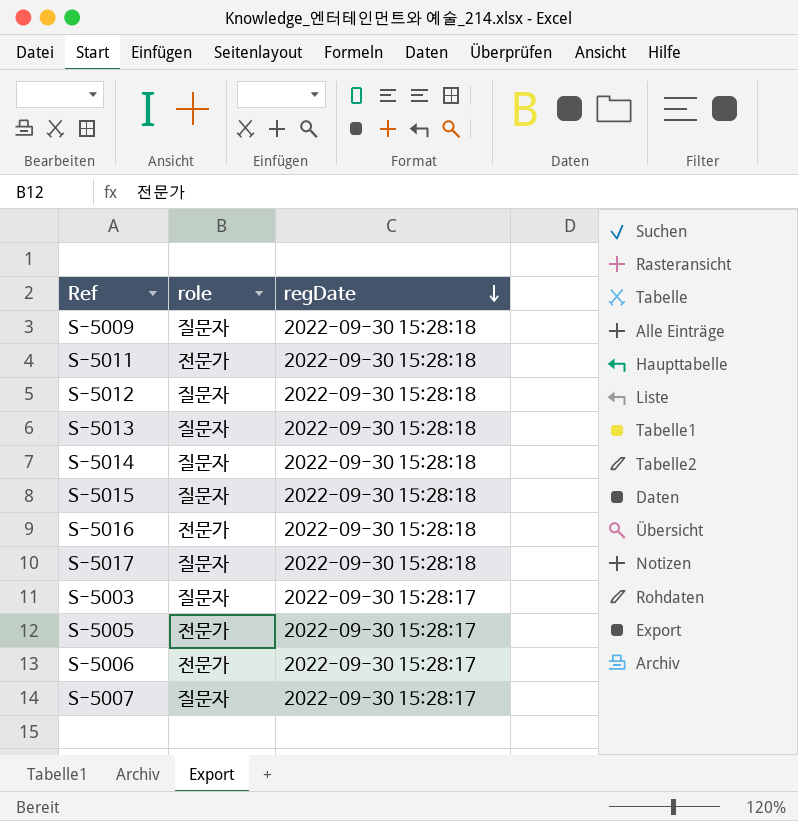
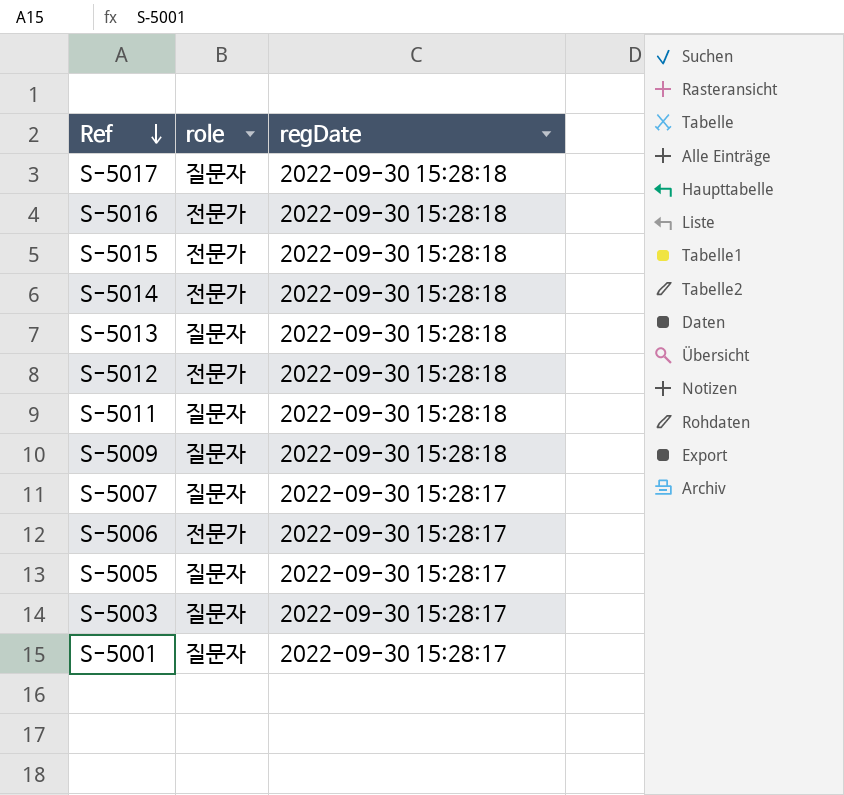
row order: regDate descending -> Ref descending
S-5015 | role: 질문자 -> 전문가
S-5014 | role: 질문자 -> 전문가
S-5012 | role: 질문자 -> 전문가
S-5011 | role: 전문가 -> 질문자
S-5005 | role: 전문가 -> 질문자
row S-5001: none -> 질문자 | 2022-09-30 15:28:17

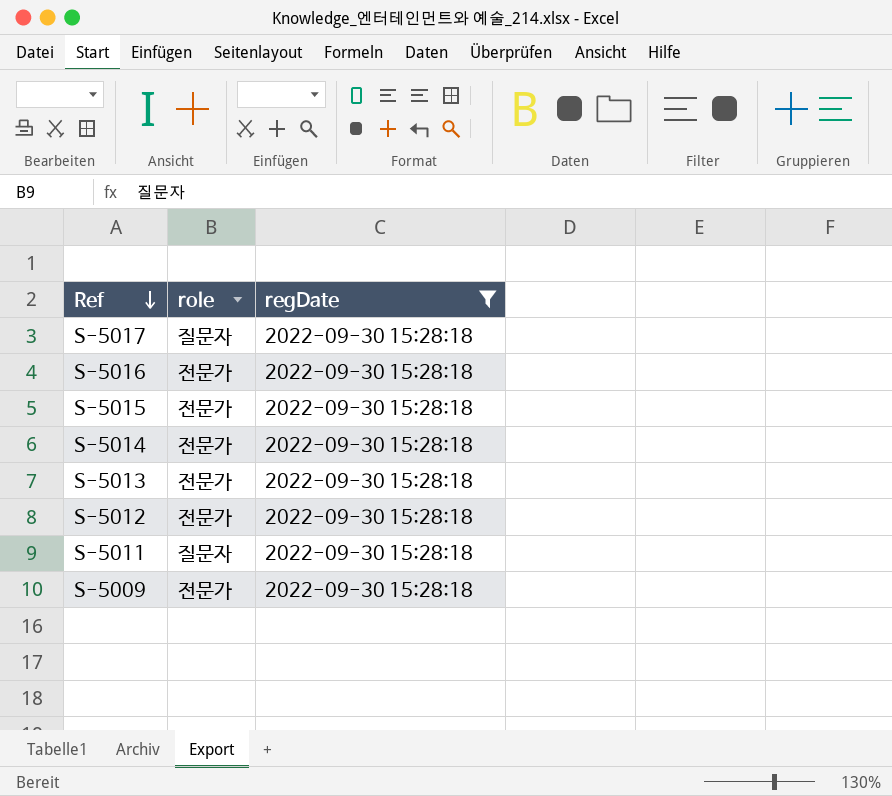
filter: none -> regDate = 2022-09-30 15:28:18
S-5013 | role: 질문자 -> 전문가
S-5009 | role: 질문자 -> 전문가

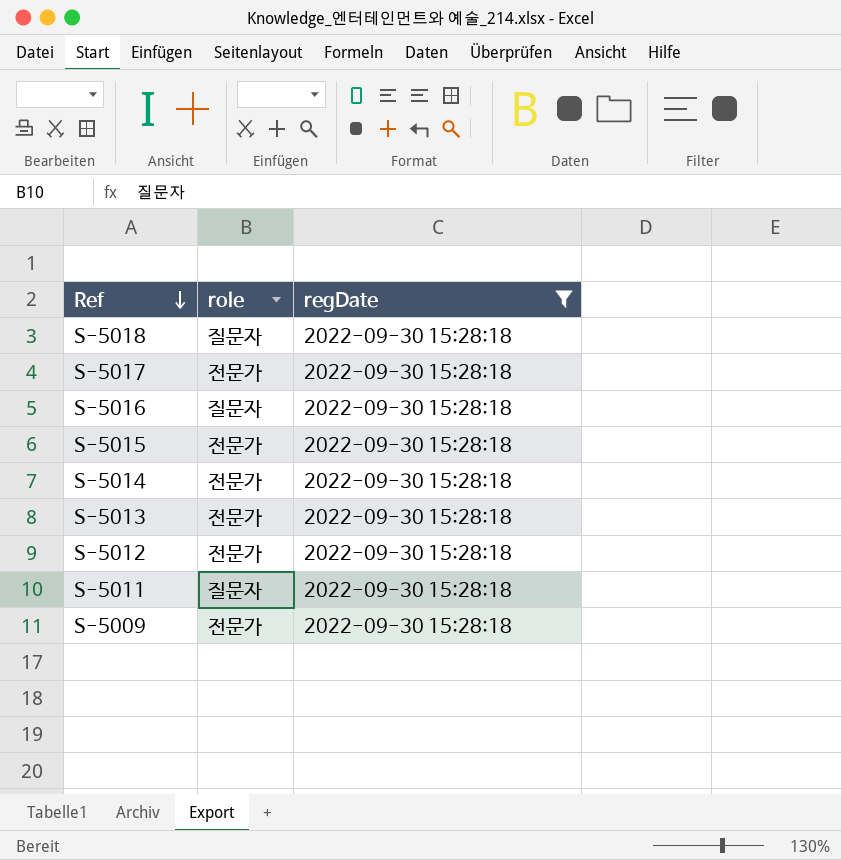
row S-5018: none -> 질문자 | 2022-09-30 15:28:18
S-5017 | role: 질문자 -> 전문가
S-5016 | role: 전문가 -> 질문자

